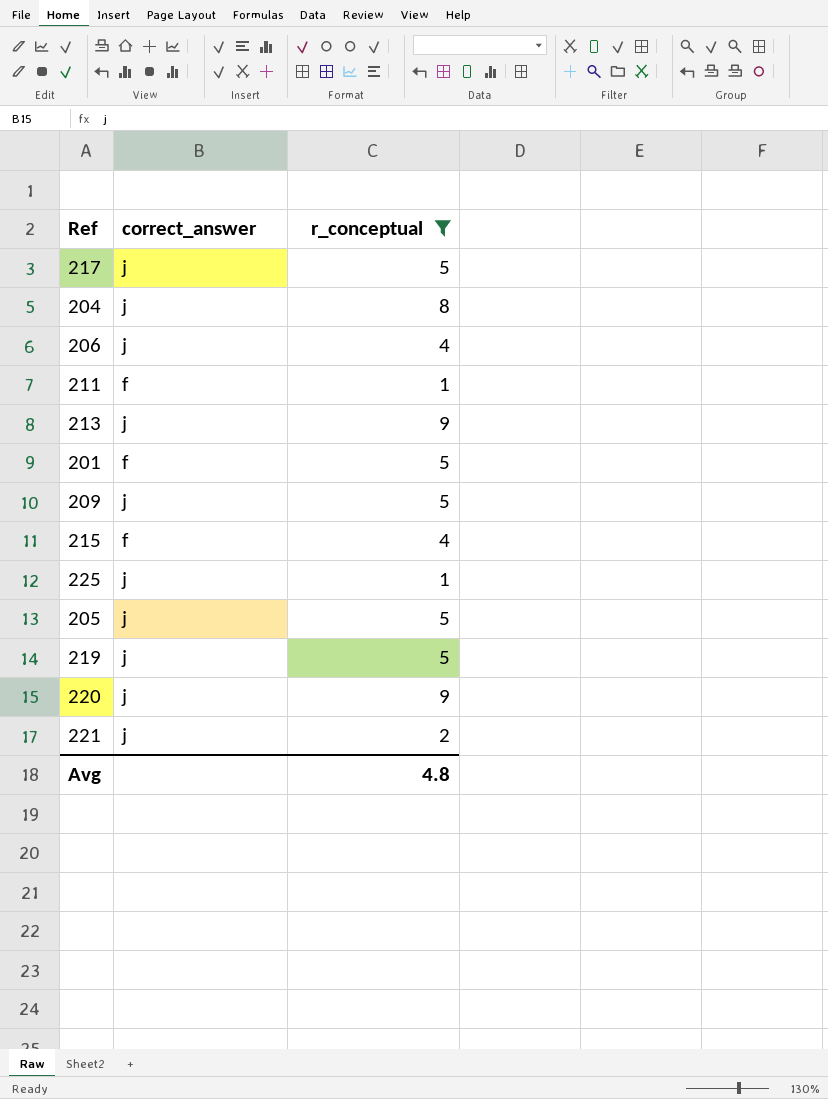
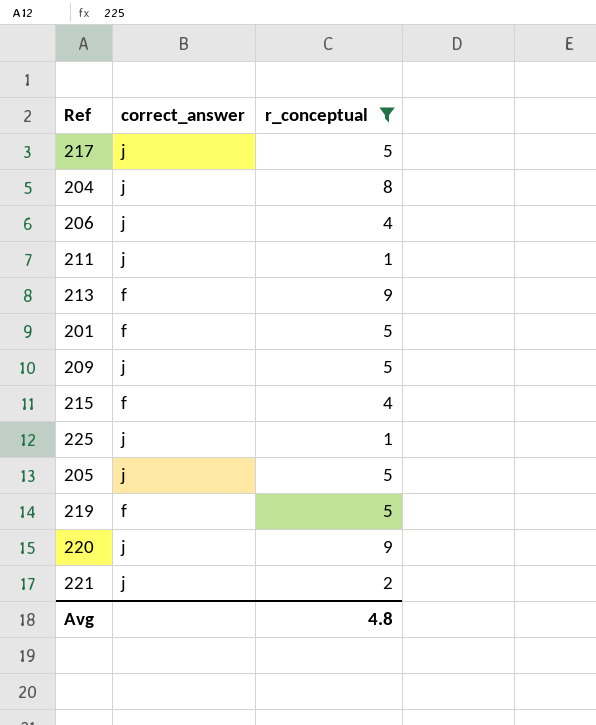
211 | correct_answer: f -> j
213 | correct_answer: j -> f
219 | correct_answer: j -> f

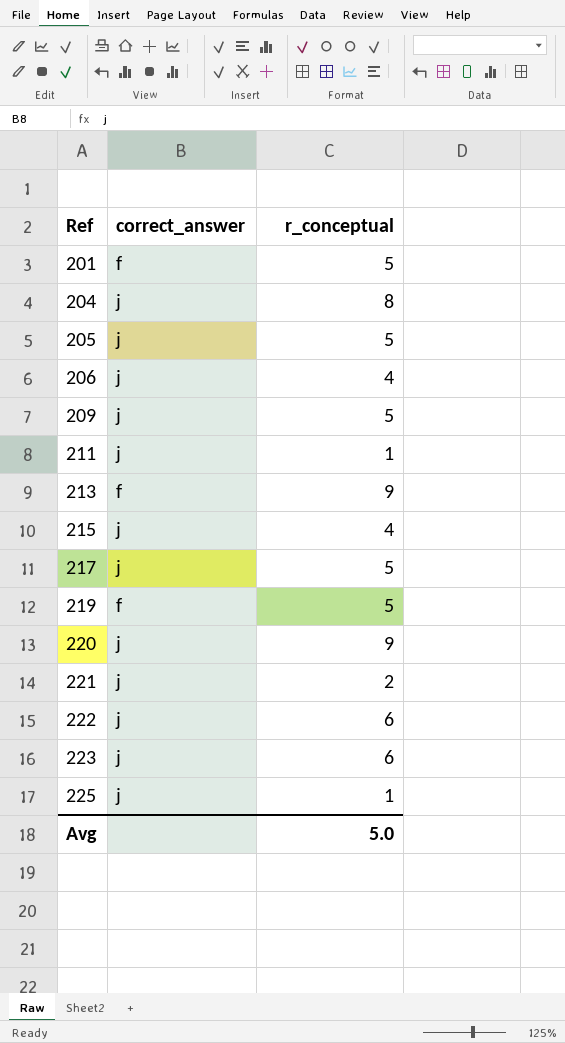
filter: r_conceptual != 6 -> none
row order: none -> Ref ascending
215 | correct_answer: f -> j
Avg | r_conceptual: 4.8 -> 5.0

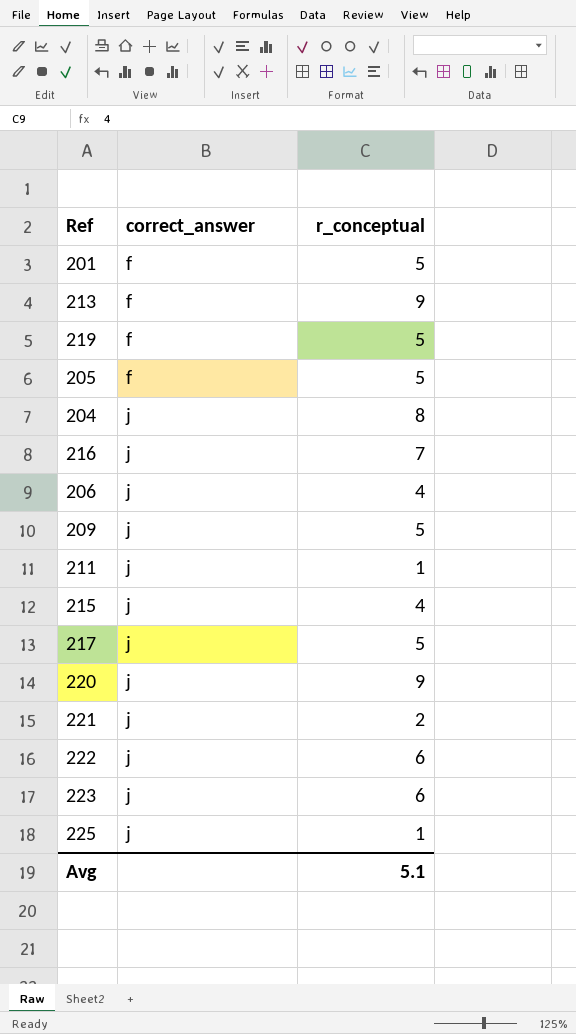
row order: Ref ascending -> correct_answer ascending
205 | correct_answer: j -> f
row 216: none -> j | 7
Avg | r_conceptual: 5.0 -> 5.1

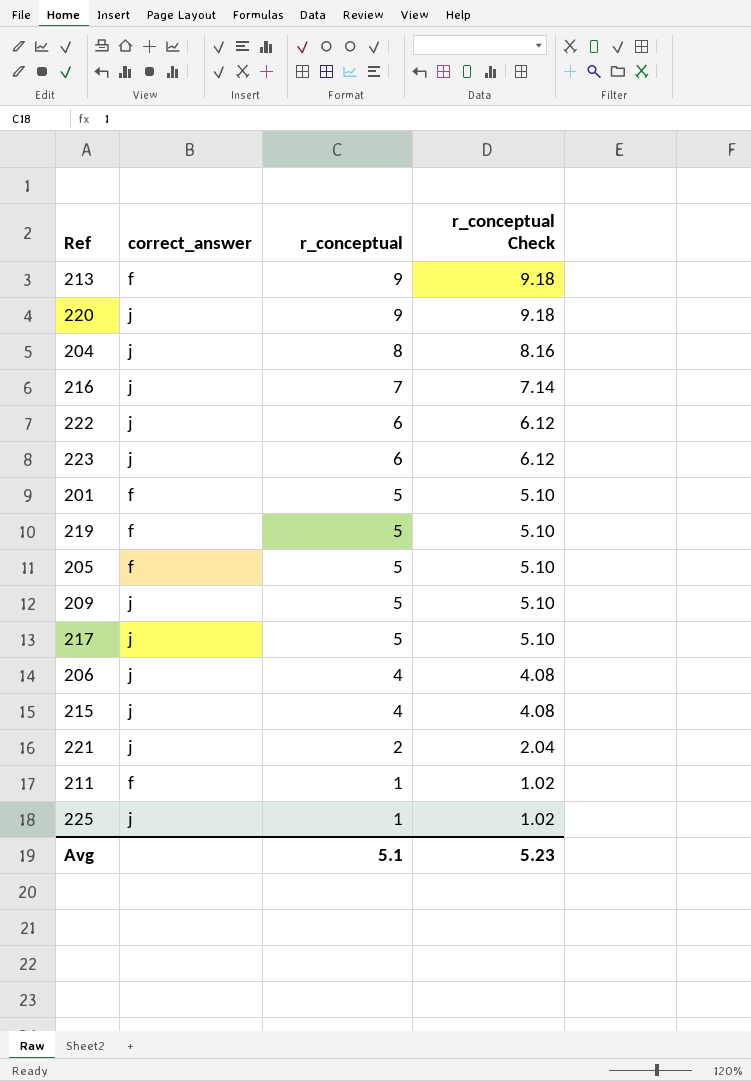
row order: correct_answer ascending -> r_conceptual descending
column r_conceptual Check | formula: none -> [r_conceptual] * 1.02
211 | correct_answer: j -> f

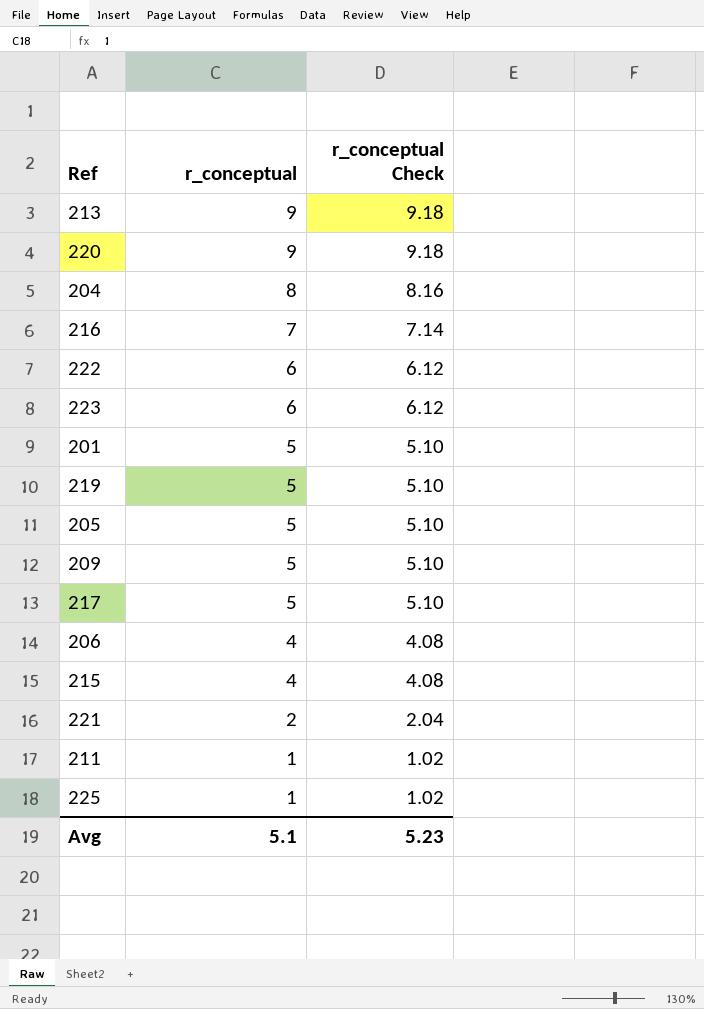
column correct_answer | position: 2 -> none

